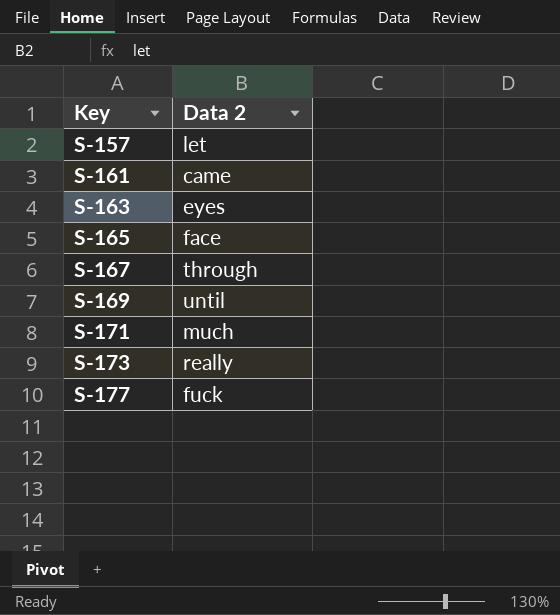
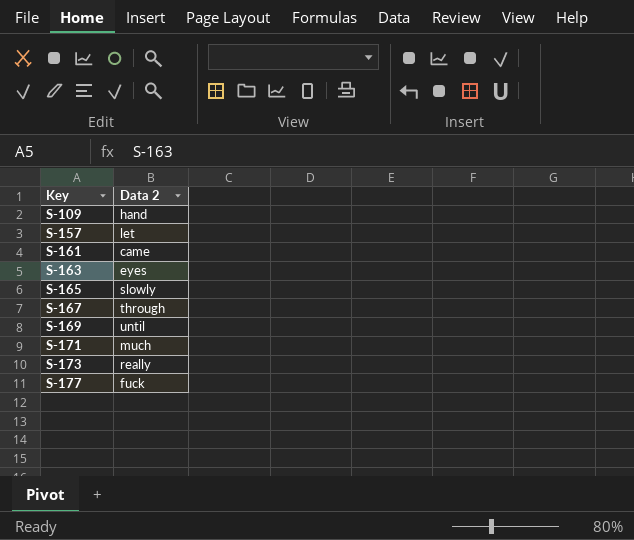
row S-109: none -> hand
S-165 | Data 2: face -> slowly

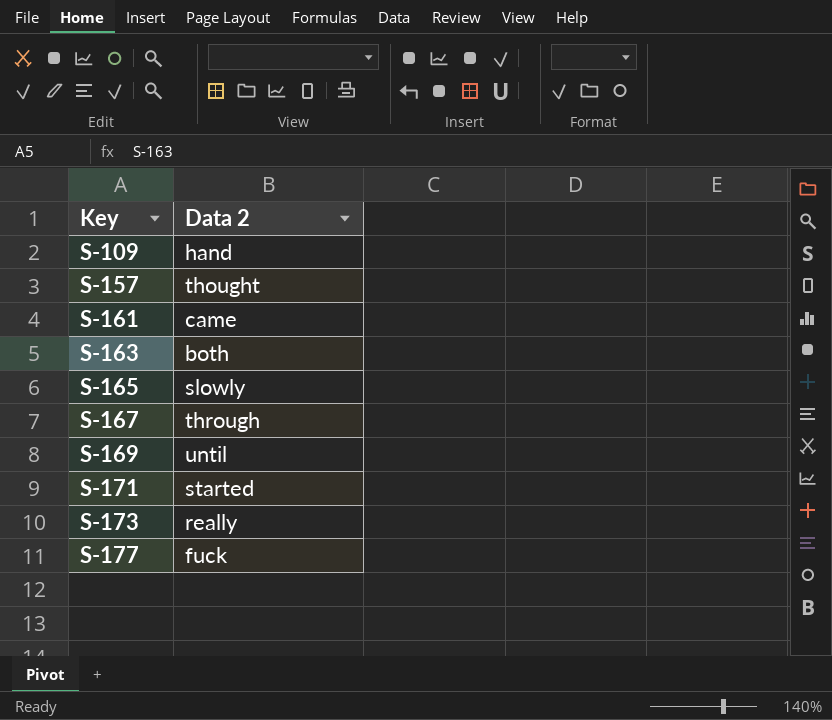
S-157 | Data 2: let -> thought
S-163 | Data 2: eyes -> both
S-171 | Data 2: much -> started

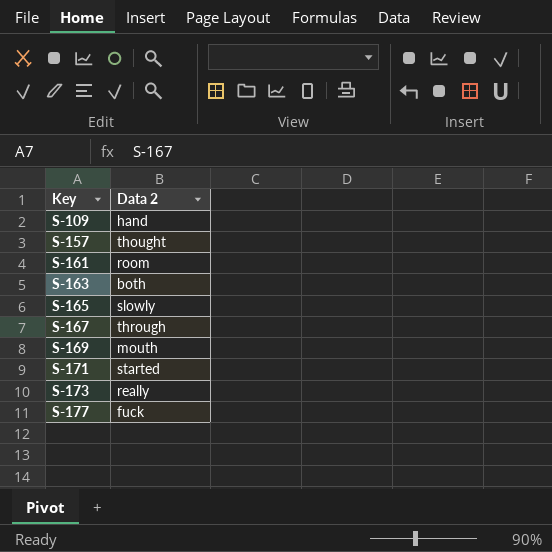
S-161 | Data 2: came -> room
S-169 | Data 2: until -> mouth

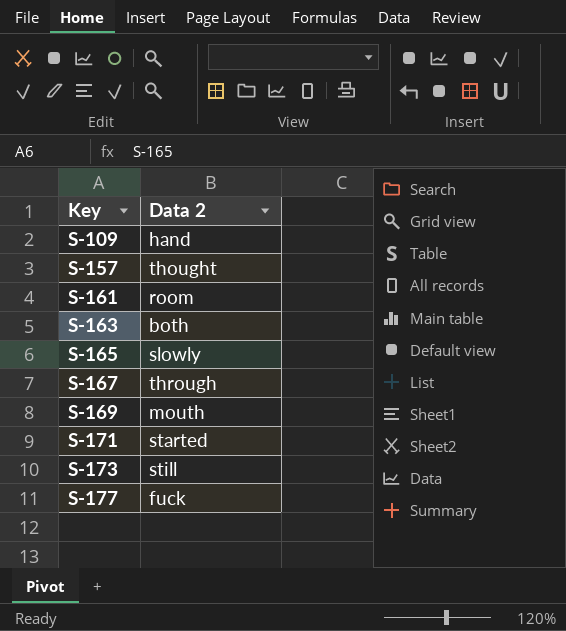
S-173 | Data 2: really -> still

